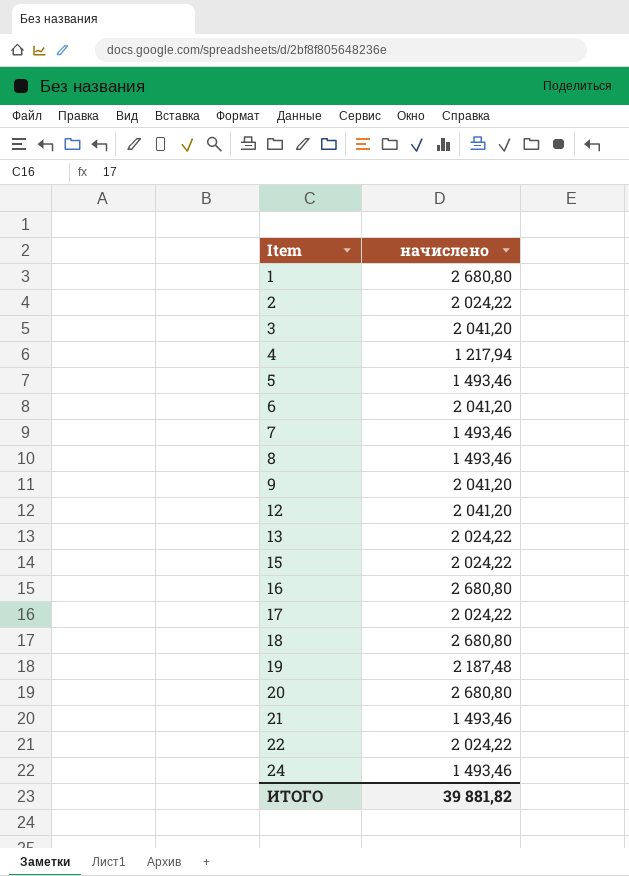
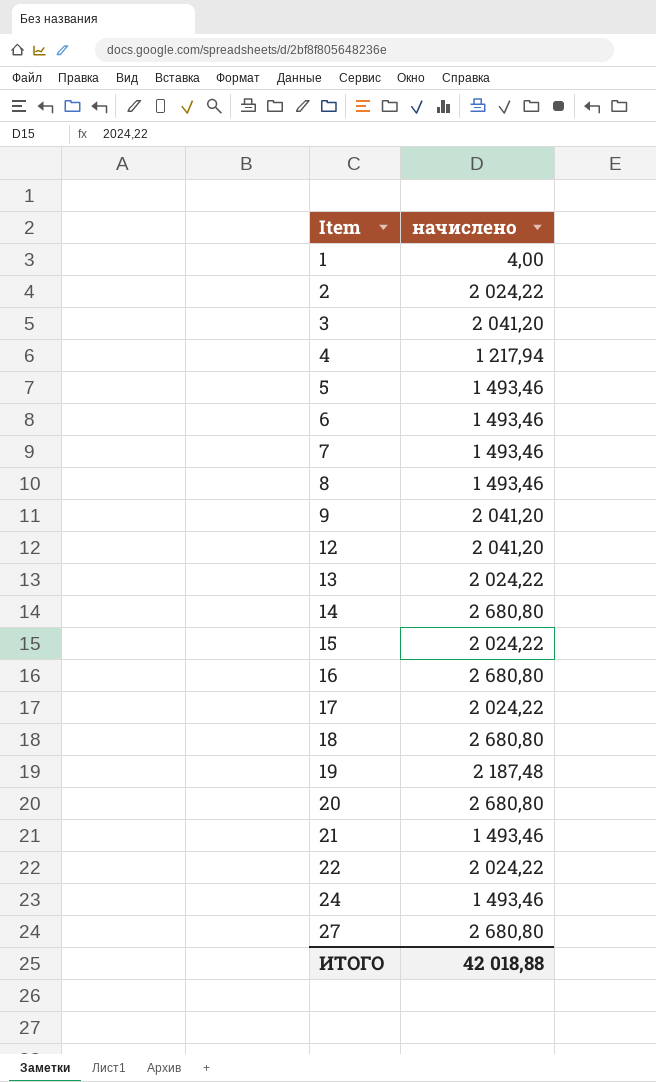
1 | начислено: 2 680,80 -> 4,00
6 | начислено: 2 041,20 -> 1 493,46
row 14: none -> 2 680,80
row 27: none -> 2 680,80
ИТОГО | начислено: 39 881,82 -> 42 018,88

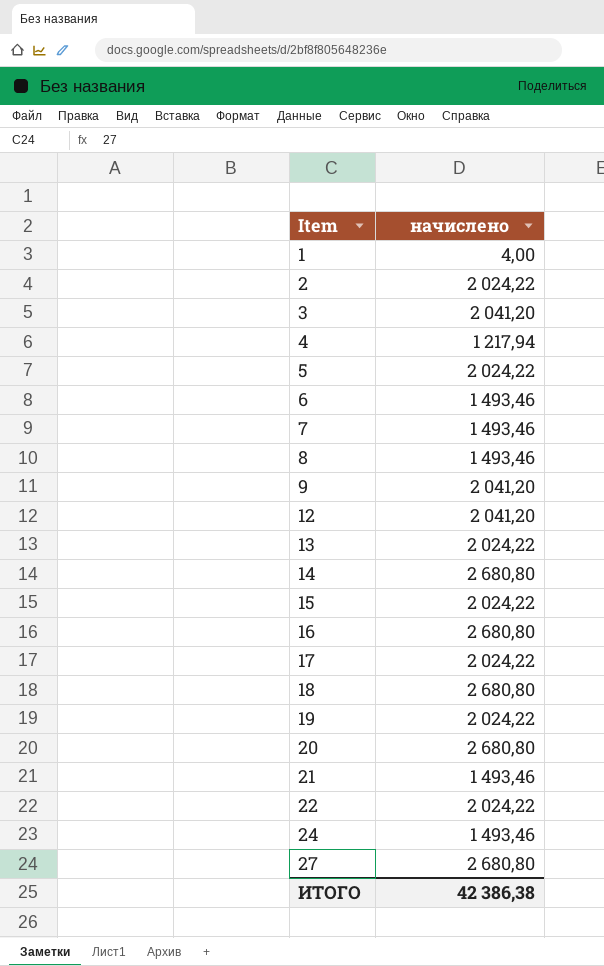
5 | начислено: 1 493,46 -> 2 024,22
19 | начислено: 2 187,48 -> 2 024,22
ИТОГО | начислено: 42 018,88 -> 42 386,38

